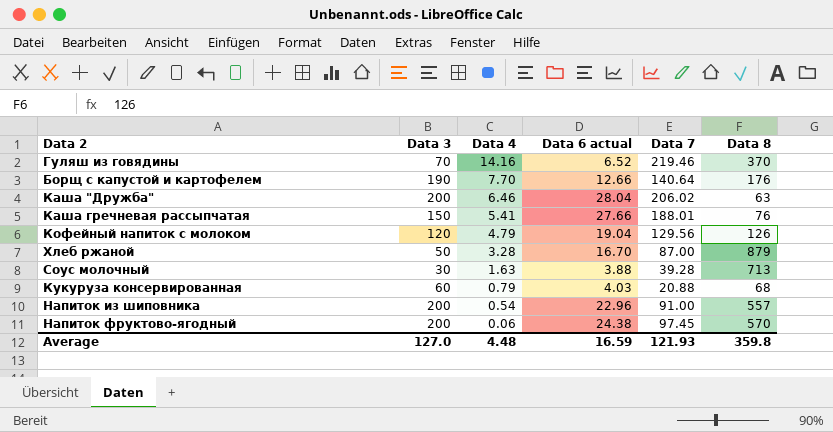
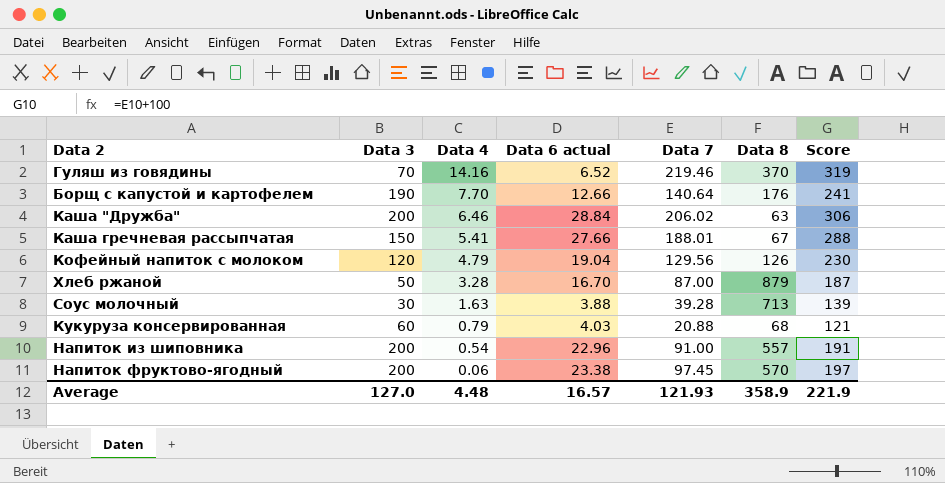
column Score | formula: none -> [Data 7] + 100
Каша "Дружба" | Data 6 actual: 28.04 -> 28.84
Каша гречневая рассыпчатая | Data 8: 76 -> 67
Напиток фруктово-ягодный | Data 6 actual: 24.38 -> 23.38
Average | Data 6 actual: 16.59 -> 16.57
Average | Data 8: 359.8 -> 358.9

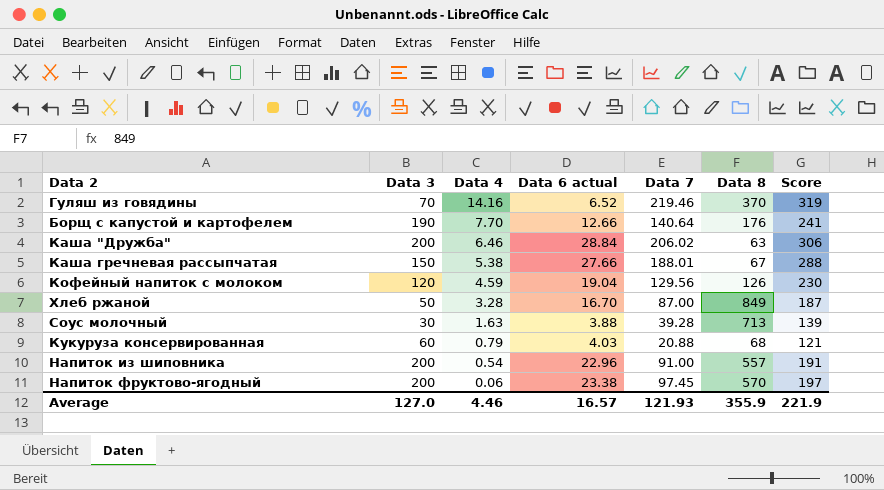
Каша гречневая рассыпчатая | Data 4: 5.41 -> 5.38
Кофейный напиток с молоком | Data 4: 4.79 -> 4.59
Хлеб ржаной | Data 8: 879 -> 849
Average | Data 4: 4.48 -> 4.46
Average | Data 8: 358.9 -> 355.9

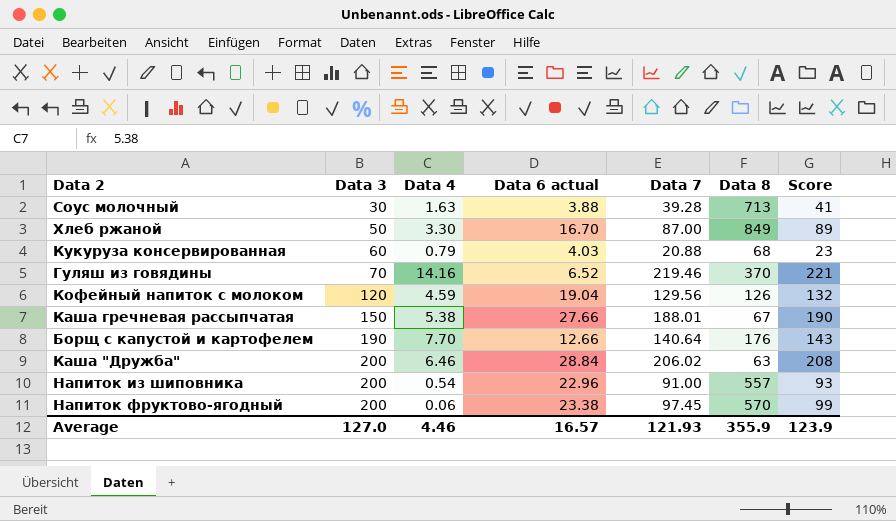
row order: Data 4 descending -> Data 3 ascending
column Score | formula: [Data 7] + 100 -> [Data 7] + 2
Хлеб ржаной | Data 4: 3.28 -> 3.30
Average | Score: 221.9 -> 123.9

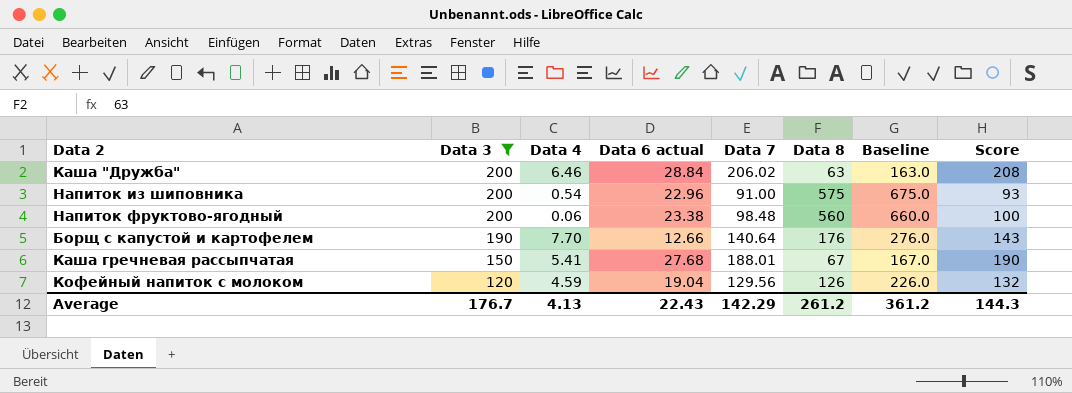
filter: none -> Data 3 >= 120
row order: Data 3 ascending -> Data 3 descending
column Baseline | formula: none -> [Data 8] + 100
Напиток из шиповника | Data 8: 557 -> 575
Напиток фруктово-ягодный | Data 7: 97.45 -> 98.48
Напиток фруктово-ягодный | Data 8: 570 -> 560
Напиток фруктово-ягодный | Score: 99 -> 100
Каша гречневая рассыпчатая | Data 4: 5.38 -> 5.41
Каша гречневая рассыпчатая | Data 6 actual: 27.66 -> 27.68
Average | Data 3: 127.0 -> 176.7
Average | Data 4: 4.46 -> 4.13
Average | Data 6 actual: 16.57 -> 22.43
Average | Data 7: 121.93 -> 142.29
Average | Data 8: 355.9 -> 261.2
Average | Score: 123.9 -> 144.3

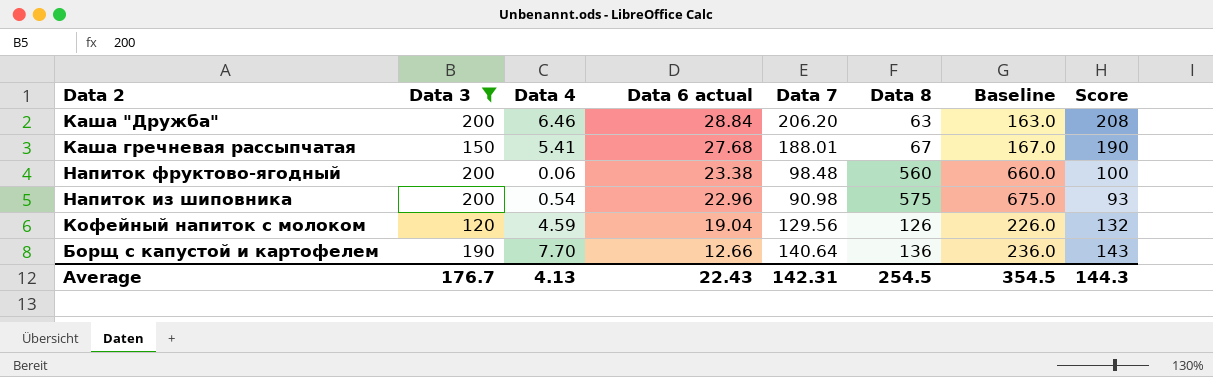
row order: Data 3 descending -> Data 6 actual descending
Каша "Дружба" | Data 7: 206.02 -> 206.20
Напиток из шиповника | Data 7: 91.00 -> 90.98
Борщ с капустой и картофелем | Data 8: 176 -> 136
Борщ с капустой и картофелем | Baseline: 276.0 -> 236.0
Average | Data 7: 142.29 -> 142.31
Average | Data 8: 261.2 -> 254.5
Average | Baseline: 361.2 -> 354.5

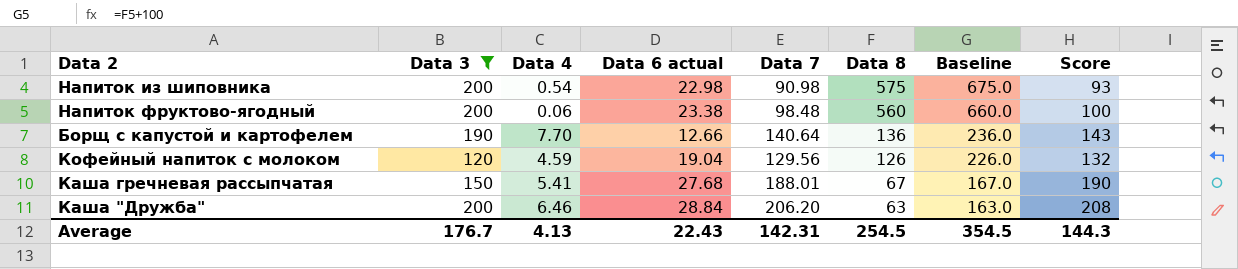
row order: Data 6 actual descending -> Data 8 descending
Напиток из шиповника | Data 6 actual: 22.96 -> 22.98

